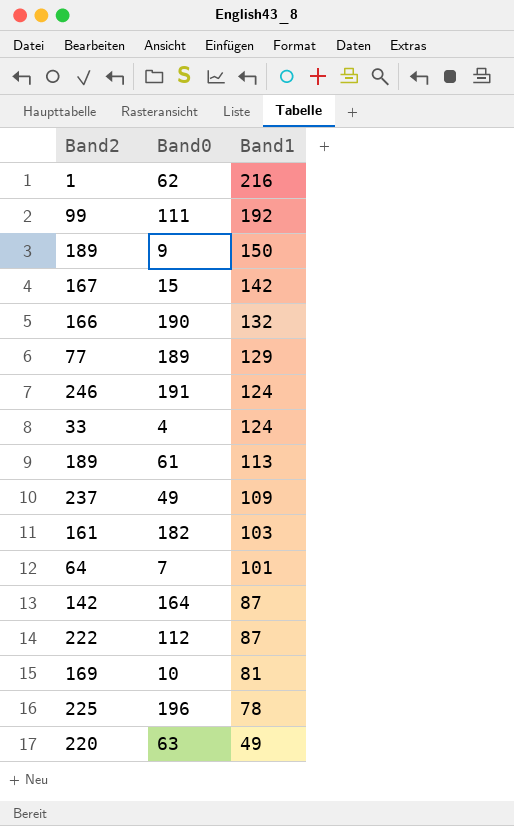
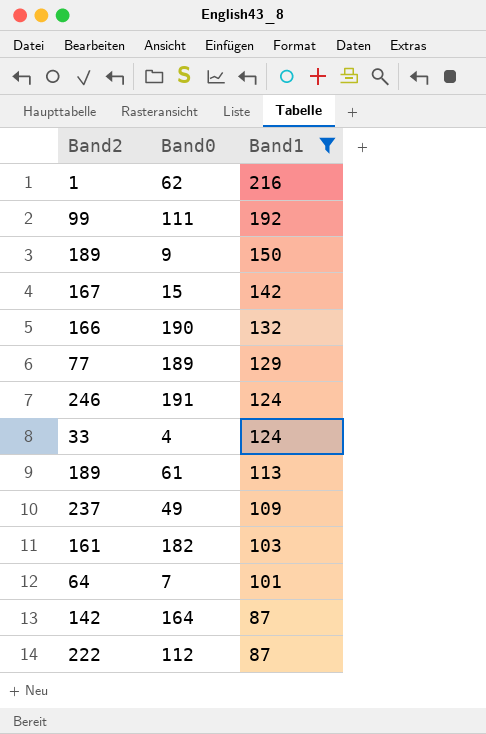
filter: none -> Band1 >= 87

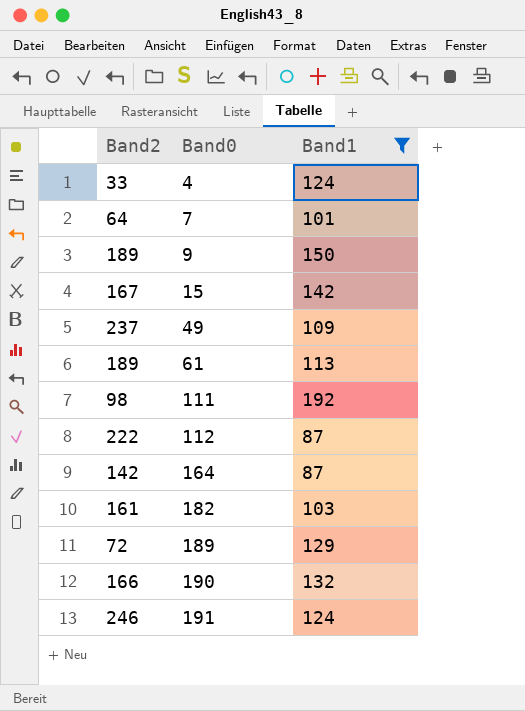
row order: Band1 descending -> Band0 ascending
row 62: 1 | 216 -> none
111 | Band2: 99 -> 98
189 | Band2: 77 -> 72

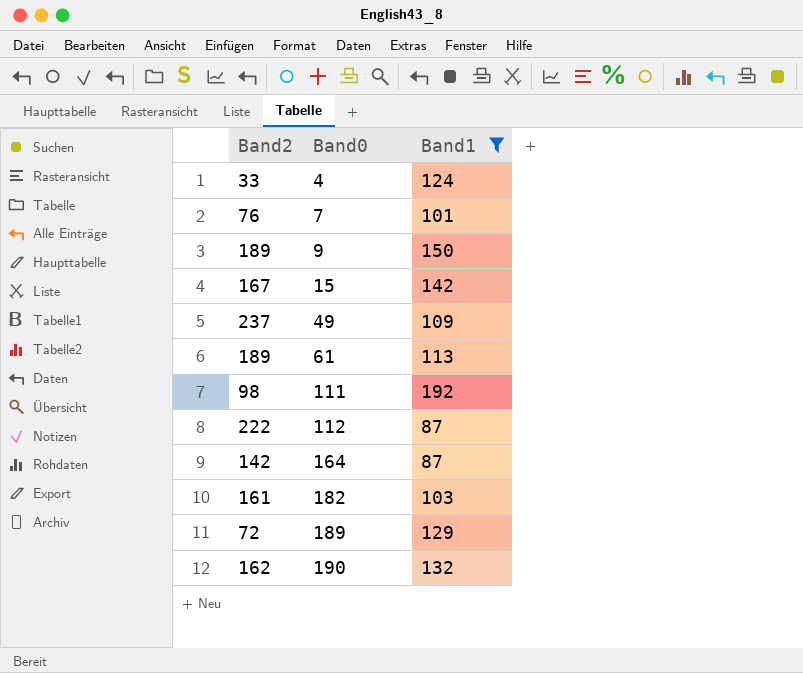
row 191: 246 | 124 -> none
7 | Band2: 64 -> 76
190 | Band2: 166 -> 162

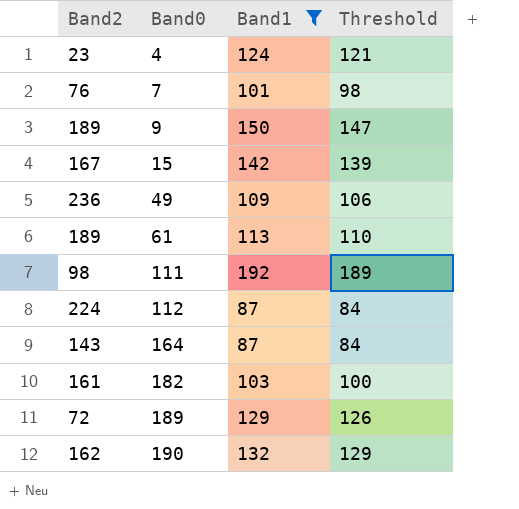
column Threshold | formula: none -> [Band1] - 3
4 | Band2: 33 -> 23
49 | Band2: 237 -> 236
112 | Band2: 222 -> 224
164 | Band2: 142 -> 143

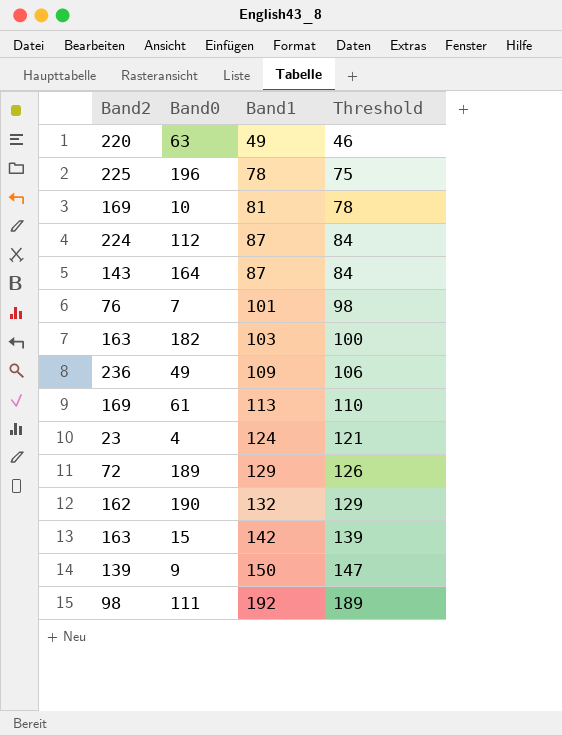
filter: Band1 >= 87 -> none
row order: Band0 ascending -> Band1 ascending
182 | Band2: 161 -> 163
61 | Band2: 189 -> 169
15 | Band2: 167 -> 163
9 | Band2: 189 -> 139

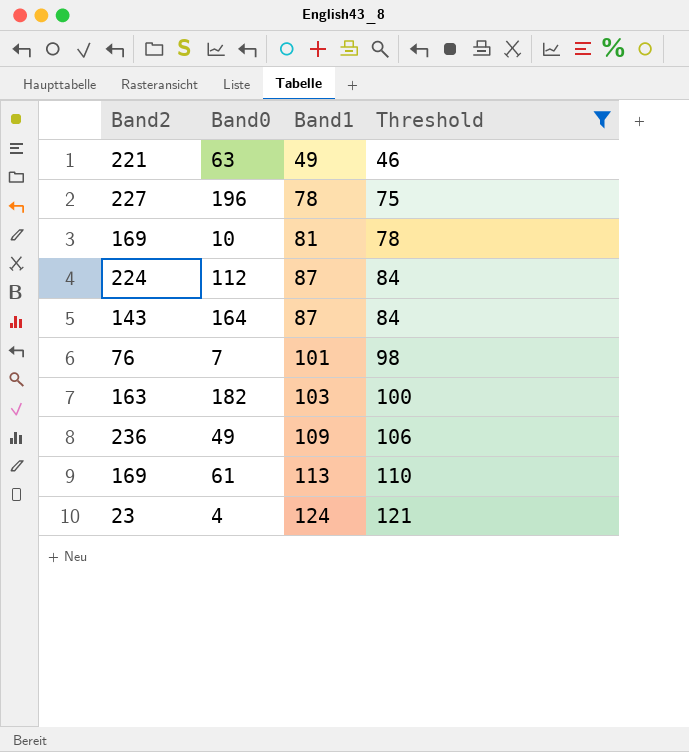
filter: none -> Threshold <= 121
63 | Band2: 220 -> 221
196 | Band2: 225 -> 227

